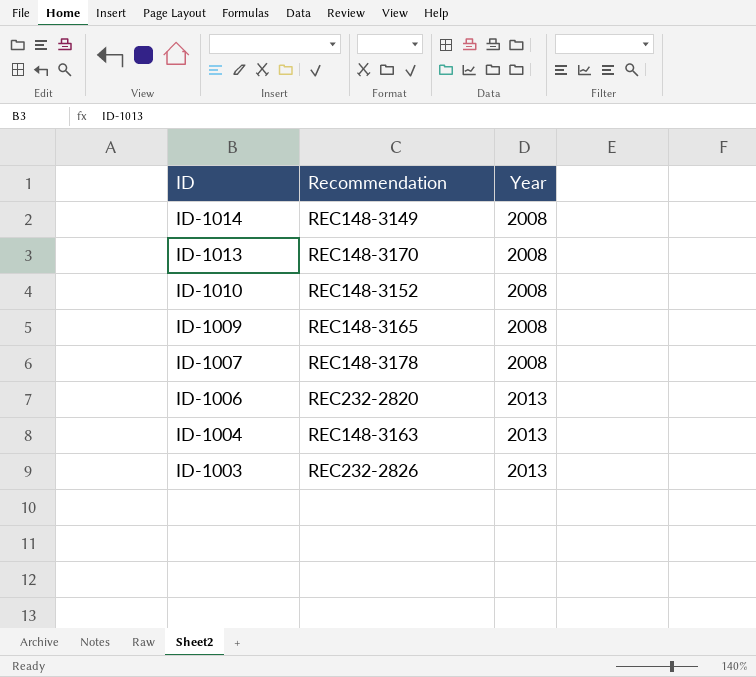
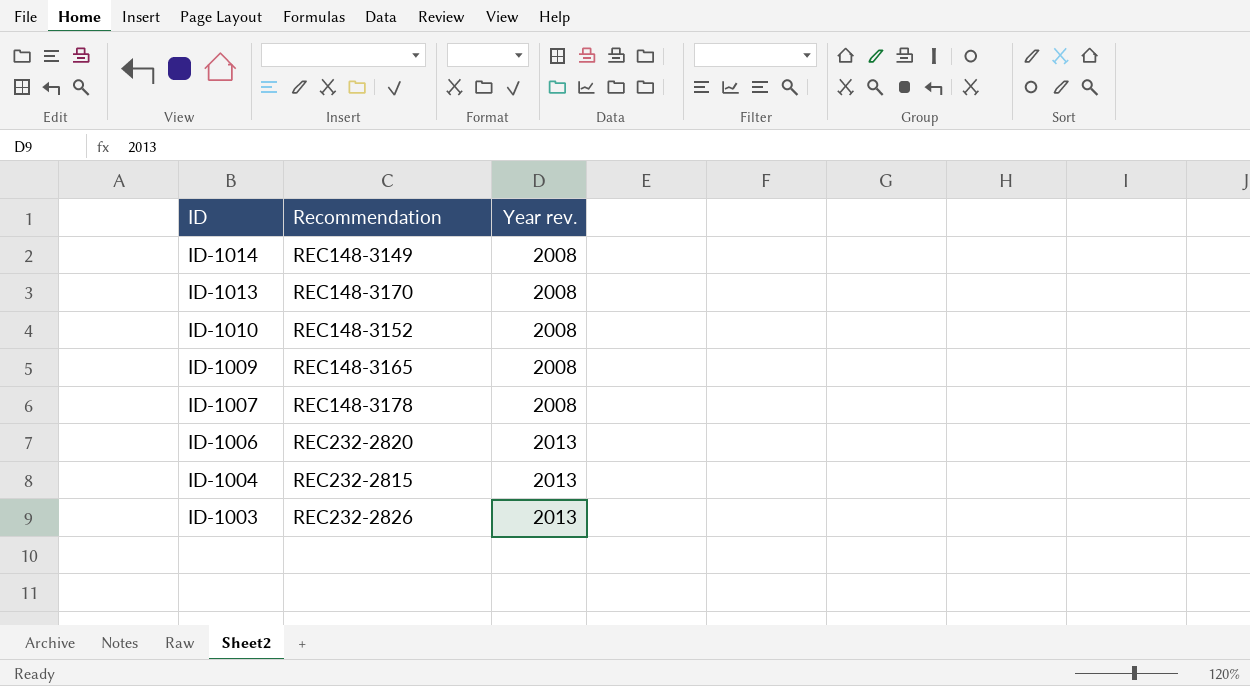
column name: Year -> Year rev.
ID-1004 | Recommendation: REC148-3163 -> REC232-2815

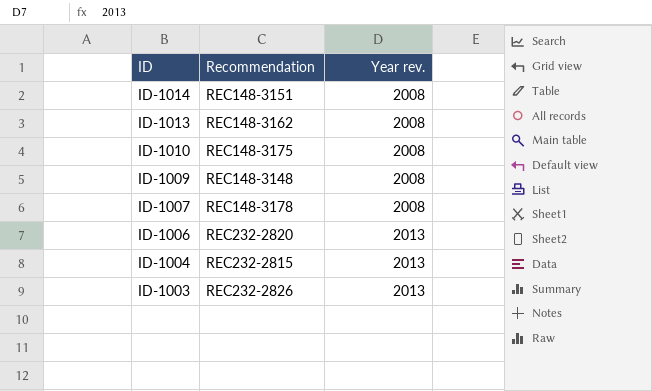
ID-1014 | Recommendation: REC148-3149 -> REC148-3151
ID-1013 | Recommendation: REC148-3170 -> REC148-3162
ID-1010 | Recommendation: REC148-3152 -> REC148-3175
ID-1009 | Recommendation: REC148-3165 -> REC148-3148

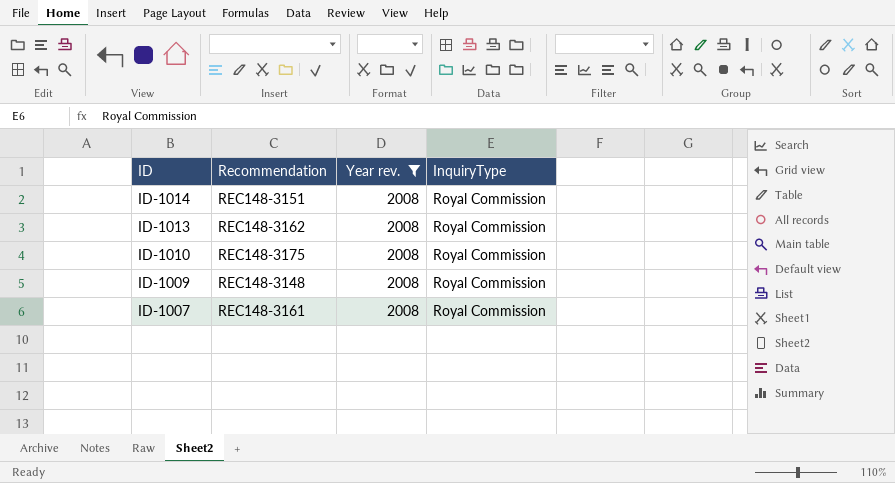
filter: none -> Year rev. = 2008
column InquiryType | position: none -> 4
ID-1007 | Recommendation: REC148-3178 -> REC148-3161

